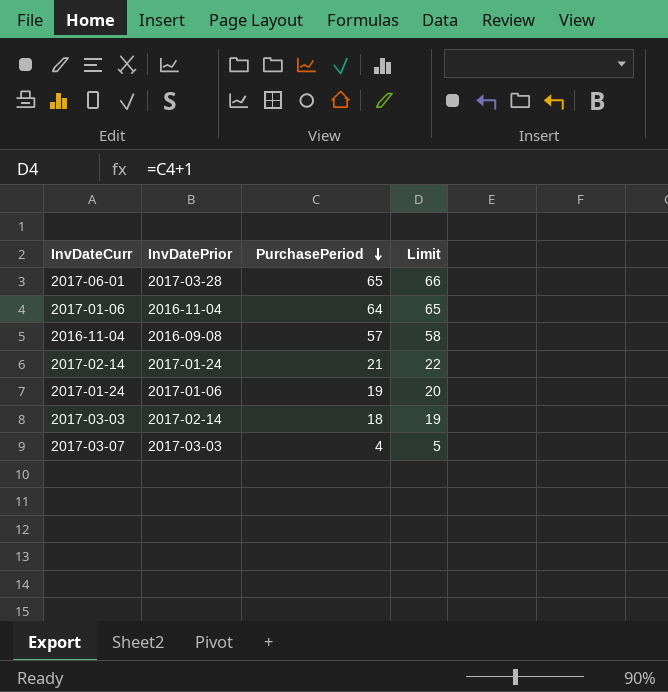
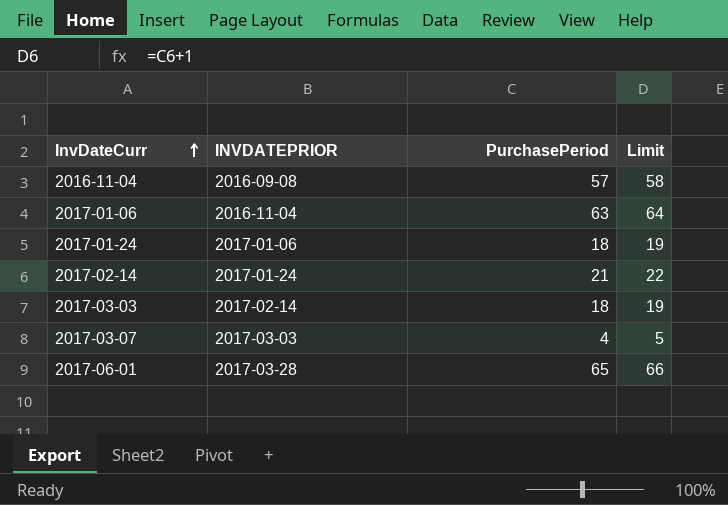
row order: PurchasePeriod descending -> InvDateCurr ascending
column name: InvDatePrior -> INVDATEPRIOR
2017-01-06 | PurchasePeriod: 64 -> 63
2017-01-06 | Limit: 65 -> 64
2017-01-24 | PurchasePeriod: 19 -> 18
2017-01-24 | Limit: 20 -> 19

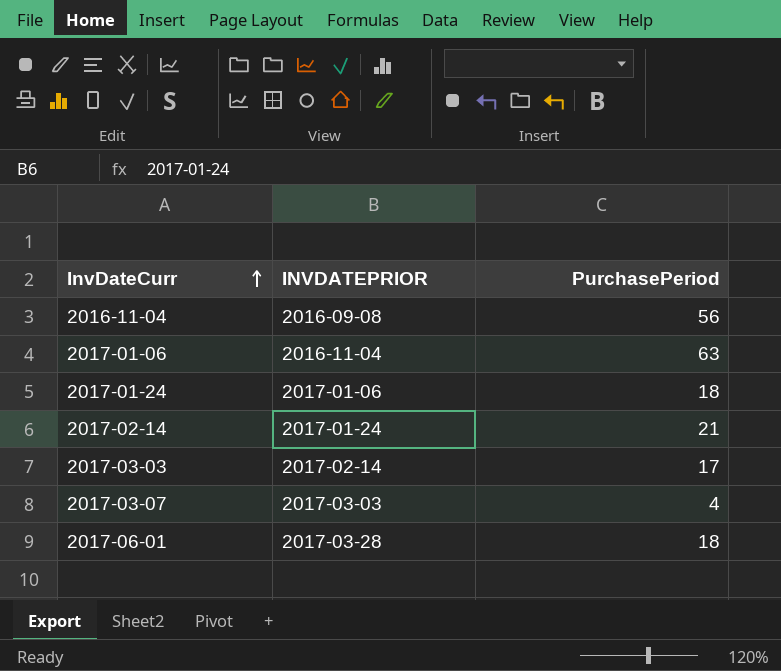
column Limit | formula: [PurchasePeriod] + 1 -> none
2016-11-04 | PurchasePeriod: 57 -> 56
2017-03-03 | PurchasePeriod: 18 -> 17
2017-06-01 | PurchasePeriod: 65 -> 18

